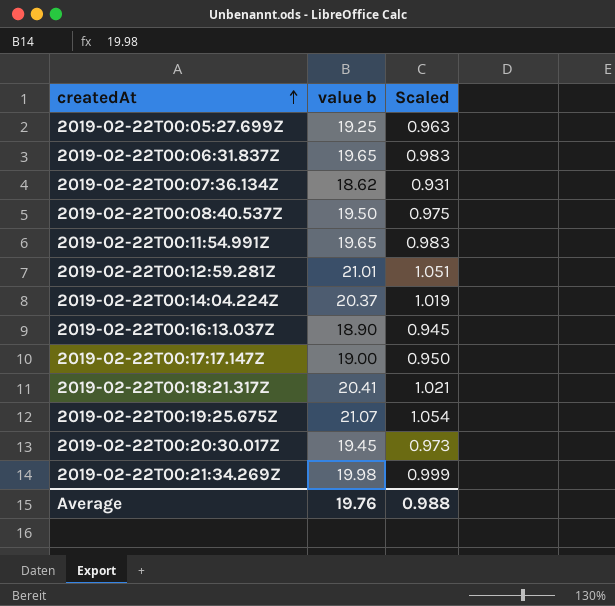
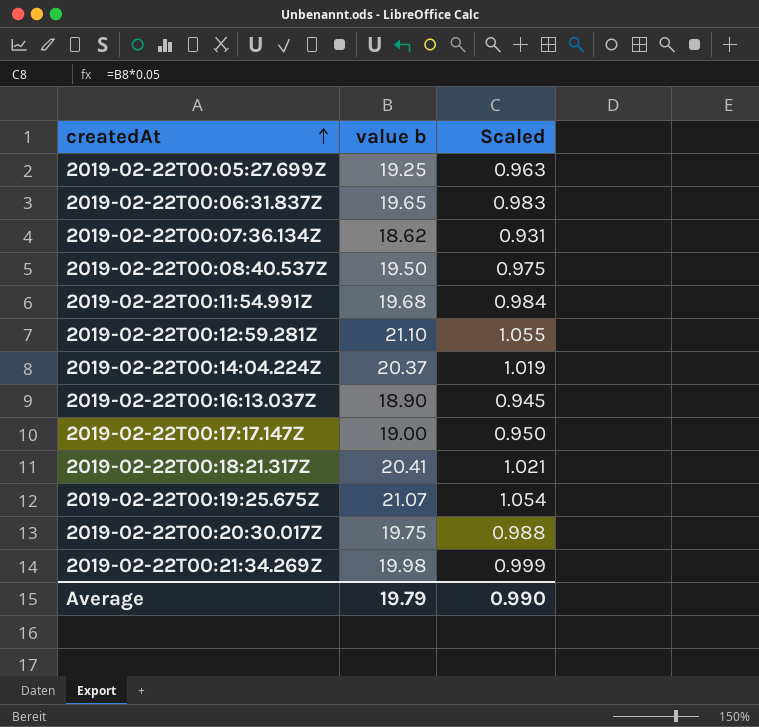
2019-02-22T00:11:54.991Z | value b: 19.65 -> 19.68
2019-02-22T00:11:54.991Z | Scaled: 0.983 -> 0.984
2019-02-22T00:12:59.281Z | value b: 21.01 -> 21.10
2019-02-22T00:12:59.281Z | Scaled: 1.051 -> 1.055
2019-02-22T00:20:30.017Z | value b: 19.45 -> 19.75
2019-02-22T00:20:30.017Z | Scaled: 0.973 -> 0.988
Average | value b: 19.76 -> 19.79
Average | Scaled: 0.988 -> 0.990

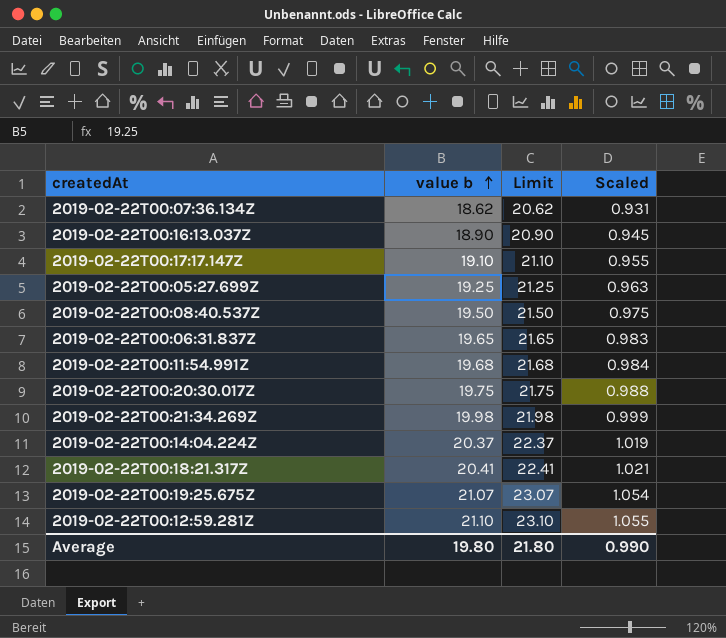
row order: createdAt ascending -> value b ascending
column Limit | formula: none -> [value b] + 2
2019-02-22T00:17:17.147Z | value b: 19.00 -> 19.10
2019-02-22T00:17:17.147Z | Scaled: 0.950 -> 0.955
Average | value b: 19.79 -> 19.80

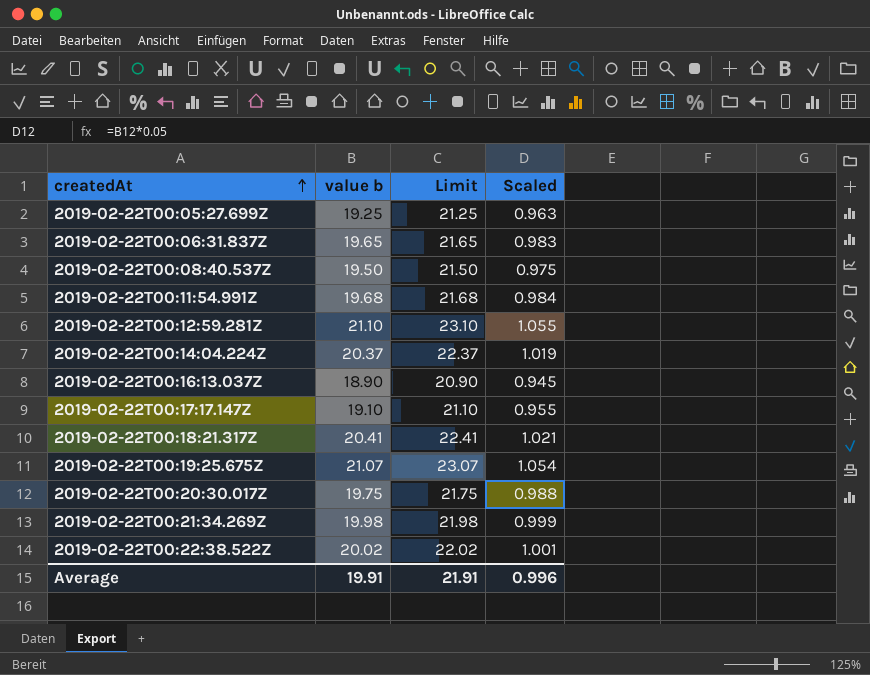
row order: value b ascending -> createdAt ascending
row 2019-02-22T00:07:36.134Z: 18.62 | 20.62 | 0.931 -> none
row 2019-02-22T00:22:38.522Z: none -> 20.02 | 22.02 | 1.001
Average | value b: 19.80 -> 19.91
Average | Limit: 21.80 -> 21.91
Average | Scaled: 0.990 -> 0.996

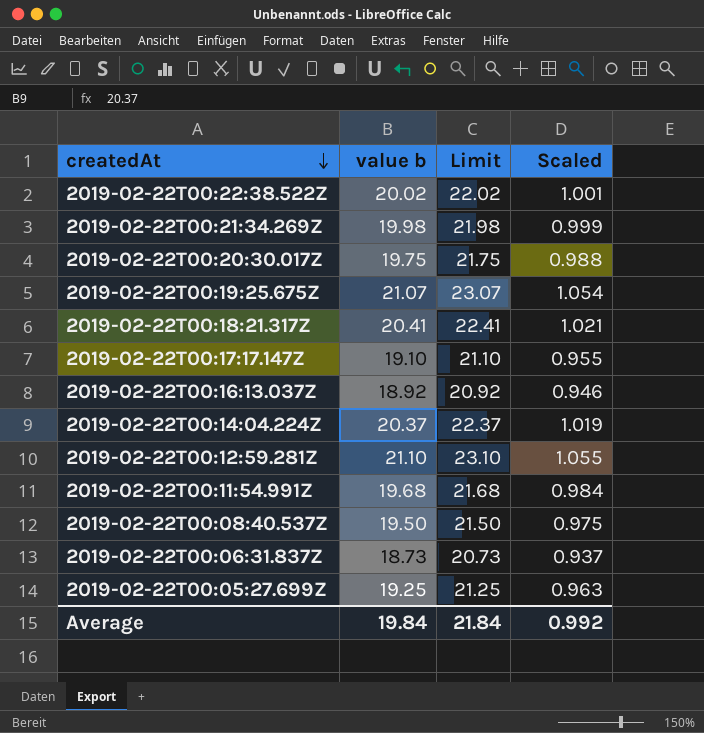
row order: createdAt ascending -> createdAt descending
2019-02-22T00:16:13.037Z | value b: 18.90 -> 18.92
2019-02-22T00:16:13.037Z | Limit: 20.90 -> 20.92
2019-02-22T00:16:13.037Z | Scaled: 0.945 -> 0.946
2019-02-22T00:06:31.837Z | value b: 19.65 -> 18.73
2019-02-22T00:06:31.837Z | Limit: 21.65 -> 20.73
2019-02-22T00:06:31.837Z | Scaled: 0.983 -> 0.937
Average | value b: 19.91 -> 19.84
Average | Limit: 21.91 -> 21.84
Average | Scaled: 0.996 -> 0.992

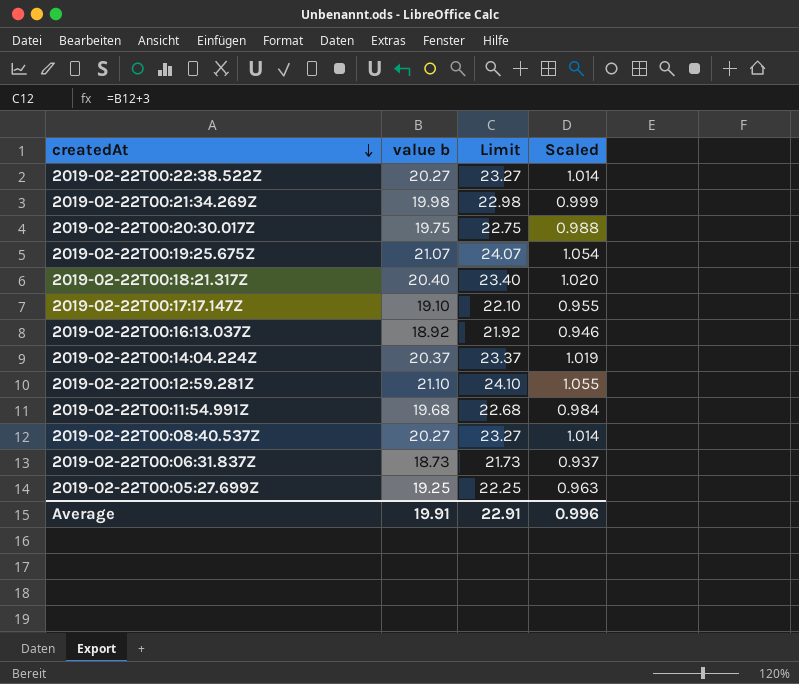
column Limit | formula: [value b] + 2 -> [value b] + 3
2019-02-22T00:22:38.522Z | value b: 20.02 -> 20.27
2019-02-22T00:22:38.522Z | Scaled: 1.001 -> 1.014
2019-02-22T00:18:21.317Z | value b: 20.41 -> 20.40
2019-02-22T00:18:21.317Z | Scaled: 1.021 -> 1.020
2019-02-22T00:08:40.537Z | value b: 19.50 -> 20.27
2019-02-22T00:08:40.537Z | Scaled: 0.975 -> 1.014
Average | value b: 19.84 -> 19.91
Average | Limit: 21.84 -> 22.91
Average | Scaled: 0.992 -> 0.996

